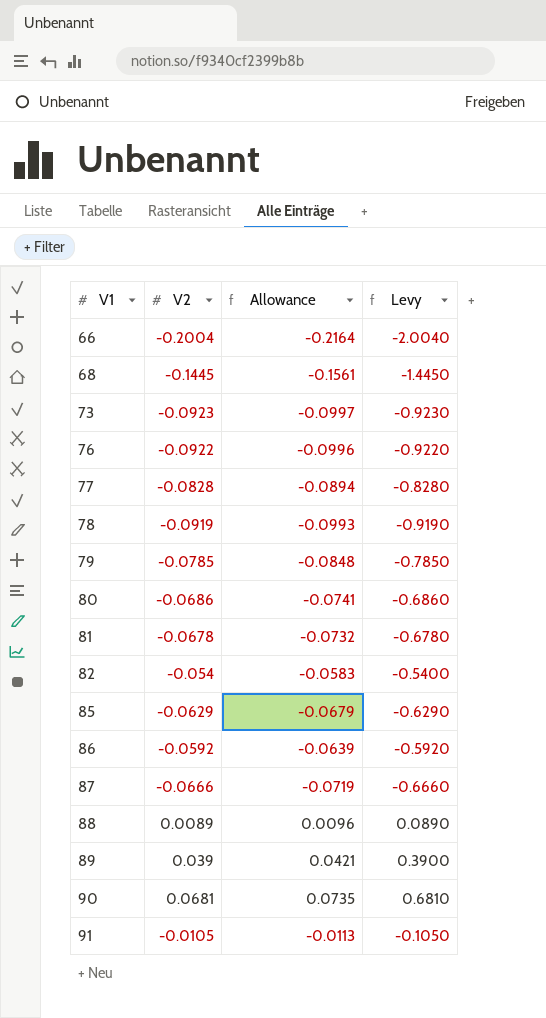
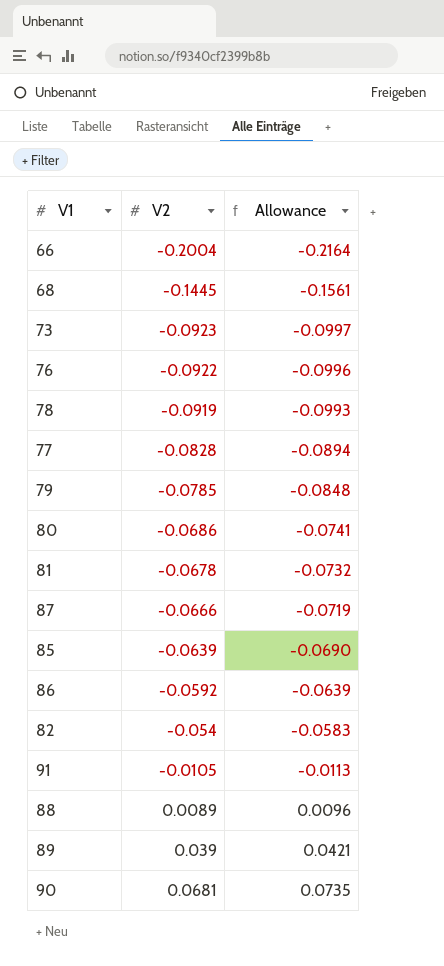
row order: V1 ascending -> V2 ascending
column Levy | formula: [V2] * 10 -> none
85 | V2: -0.0629 -> -0.0639
85 | Allowance: -0.0679 -> -0.0690

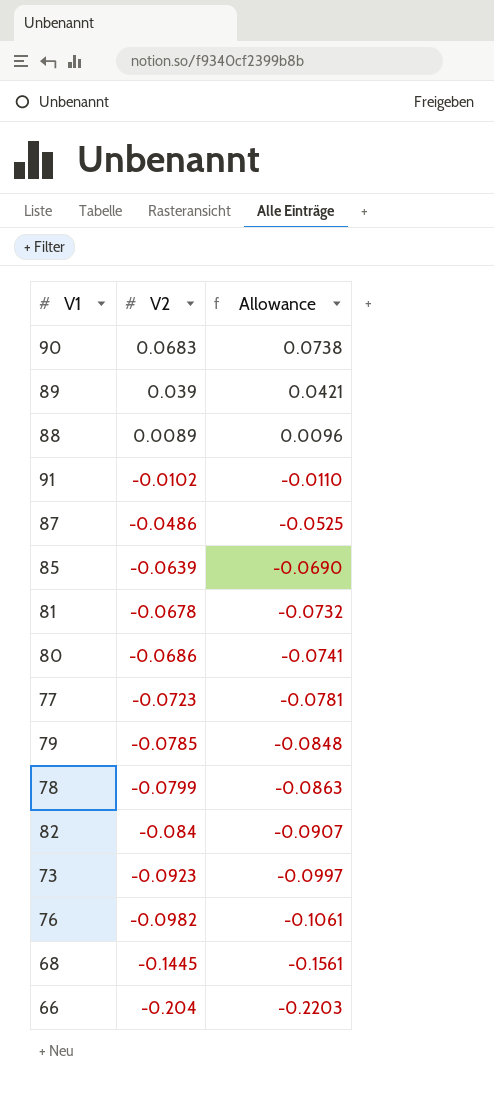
row order: V2 ascending -> V2 descending
row 86: -0.0592 | -0.0639 -> none
90 | V2: 0.0681 -> 0.0683
90 | Allowance: 0.0735 -> 0.0738
91 | V2: -0.0105 -> -0.0102
91 | Allowance: -0.0113 -> -0.0110
87 | V2: -0.0666 -> -0.0486
87 | Allowance: -0.0719 -> -0.0525
77 | V2: -0.0828 -> -0.0723
77 | Allowance: -0.0894 -> -0.0781
78 | V2: -0.0919 -> -0.0799
78 | Allowance: -0.0993 -> -0.0863
82 | V2: -0.054 -> -0.084
82 | Allowance: -0.0583 -> -0.0907
76 | V2: -0.0922 -> -0.0982
76 | Allowance: -0.0996 -> -0.1061
66 | V2: -0.2004 -> -0.204
66 | Allowance: -0.2164 -> -0.2203

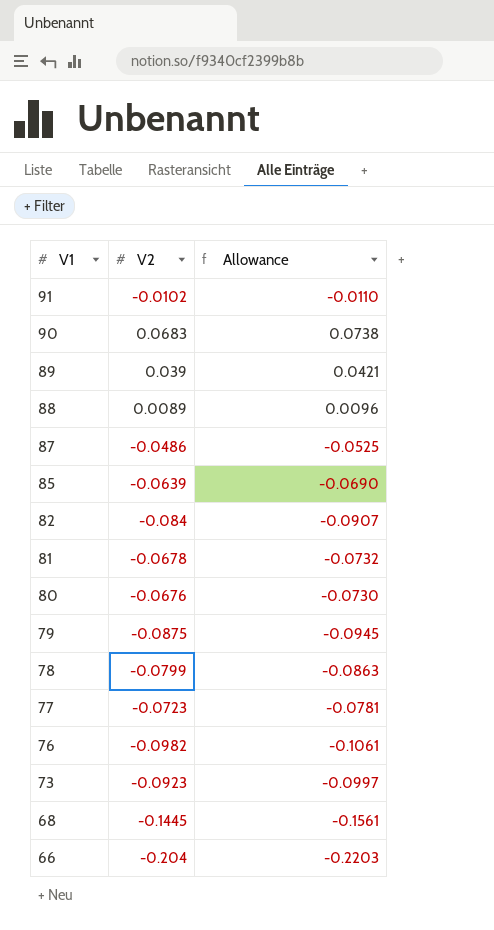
row order: V2 descending -> V1 descending
80 | V2: -0.0686 -> -0.0676
80 | Allowance: -0.0741 -> -0.0730
79 | V2: -0.0785 -> -0.0875
79 | Allowance: -0.0848 -> -0.0945

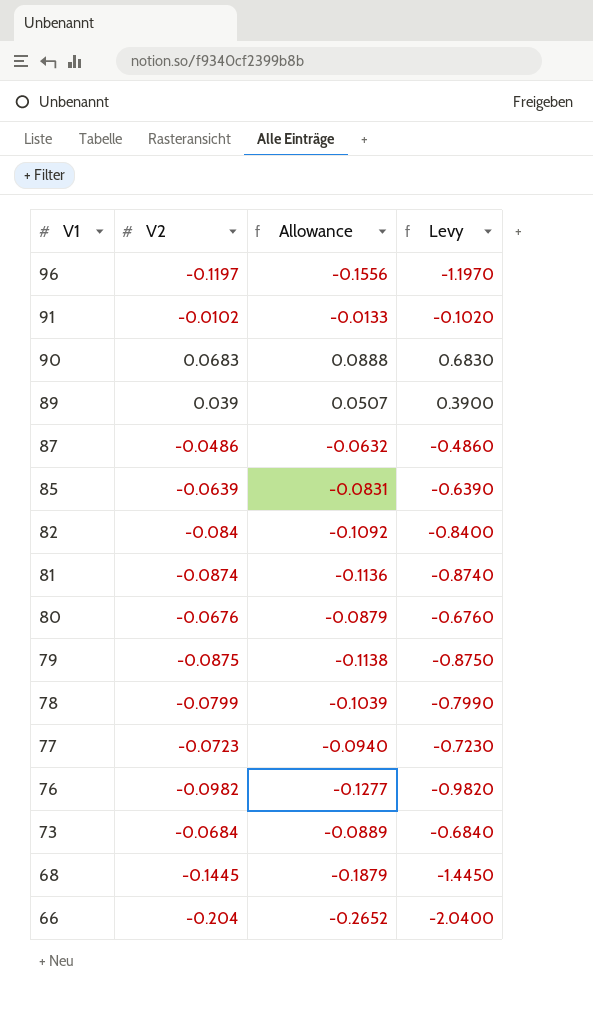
column Allowance | formula: [V2] * 1.08 -> [V2] * 1.3
column Levy | formula: none -> [V2] * 10
row 88: 0.0089 | 0.0096 -> none
row 96: none -> -0.1197 | -0.1556 | -1.1970
81 | V2: -0.0678 -> -0.0874
73 | V2: -0.0923 -> -0.0684

